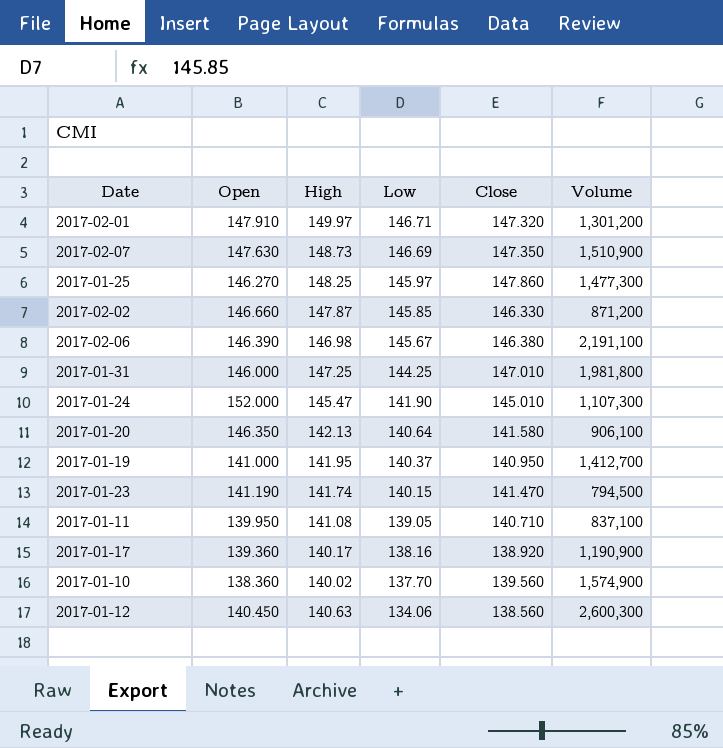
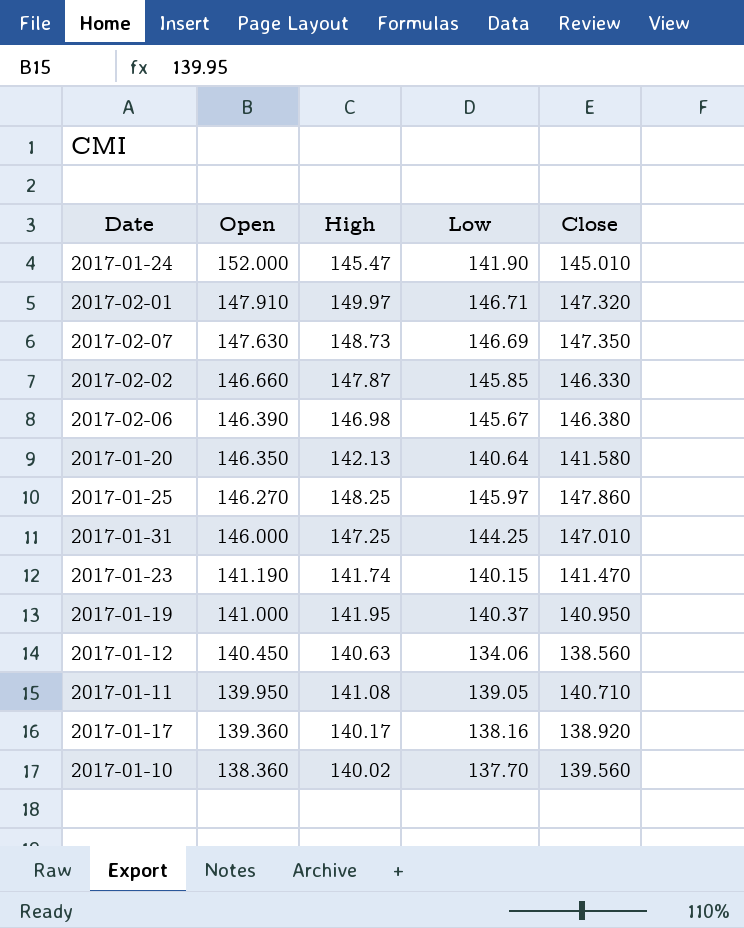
row order: Low descending -> Open descending
column Volume | position: 6 -> none

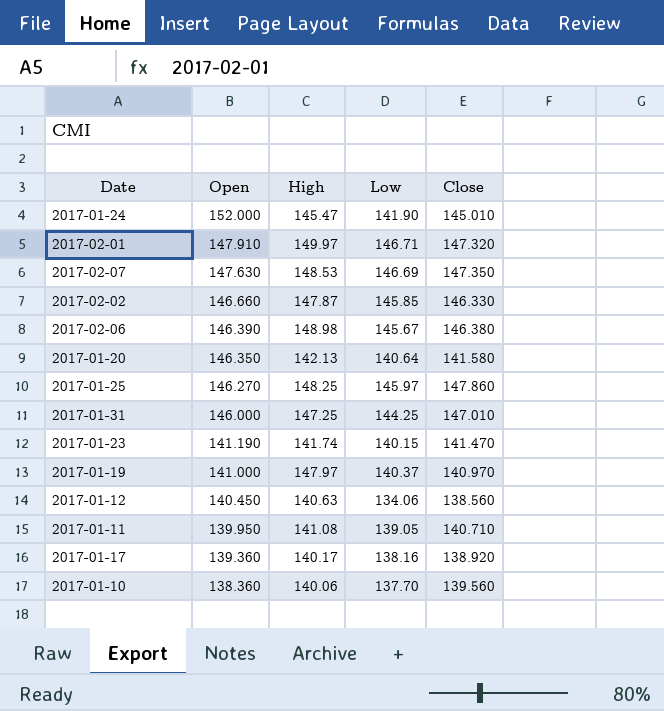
2017-02-07 | High: 148.73 -> 148.53
2017-02-06 | High: 146.98 -> 148.98
2017-01-19 | High: 141.95 -> 147.97
2017-01-19 | Close: 140.950 -> 140.970
2017-01-10 | High: 140.02 -> 140.06

